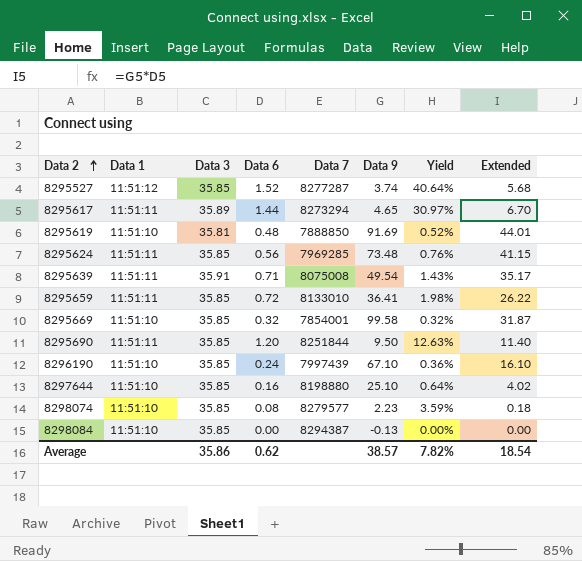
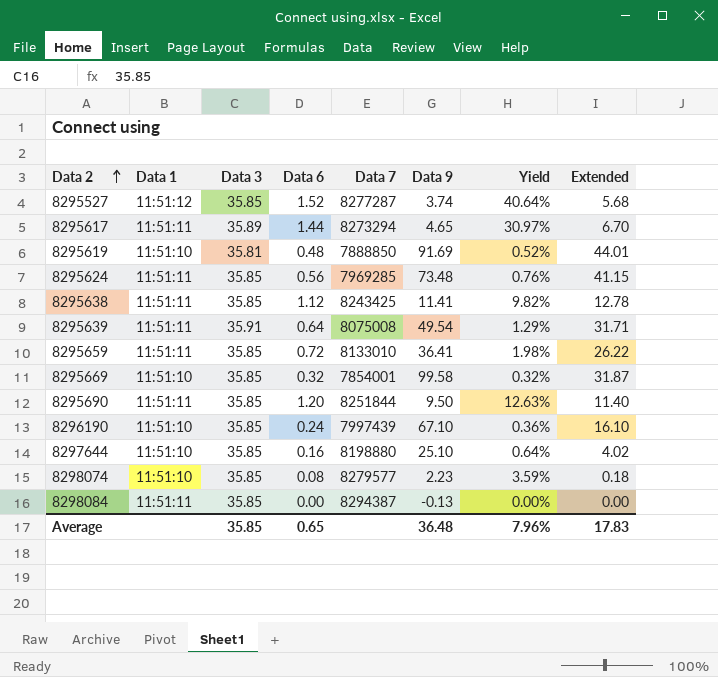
row 8295638: none -> 11:51:11 | 35.85 | 1.12 | 8243425 | 11.41 | 9.82% | 12.78
8295639 | Data 6: 0.71 -> 0.64
8295639 | Yield: 1.43% -> 1.29%
8295639 | Extended: 35.17 -> 31.71
8298084 | Data 1: 11:51:10 -> 11:51:11
Average | Data 3: 35.86 -> 35.85
Average | Data 6: 0.62 -> 0.65
Average | Data 9: 38.57 -> 36.48
Average | Yield: 7.82% -> 7.96%
Average | Extended: 18.54 -> 17.83

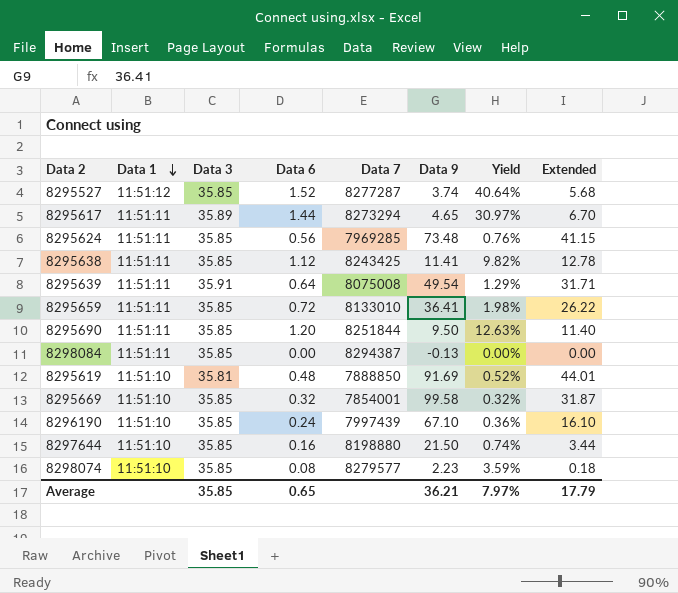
row order: Data 2 ascending -> Data 1 descending
8297644 | Data 9: 25.10 -> 21.50
8297644 | Yield: 0.64% -> 0.74%
8297644 | Extended: 4.02 -> 3.44
Average | Data 9: 36.48 -> 36.21
Average | Yield: 7.96% -> 7.97%
Average | Extended: 17.83 -> 17.79

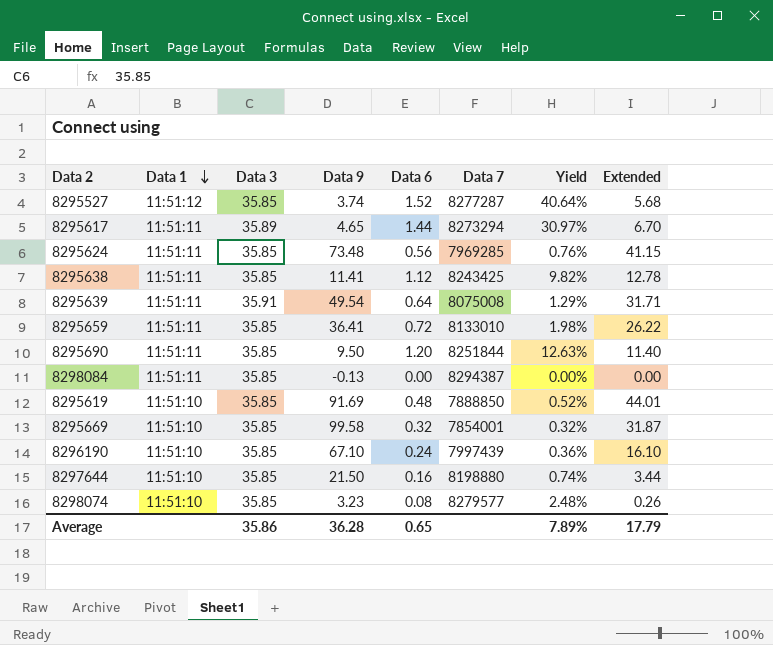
column Data 9 | position: 6 -> 4
8295619 | Data 3: 35.81 -> 35.85
8298074 | Data 9: 2.23 -> 3.23
8298074 | Yield: 3.59% -> 2.48%
8298074 | Extended: 0.18 -> 0.26
Average | Data 3: 35.85 -> 35.86
Average | Data 9: 36.21 -> 36.28
Average | Yield: 7.97% -> 7.89%

